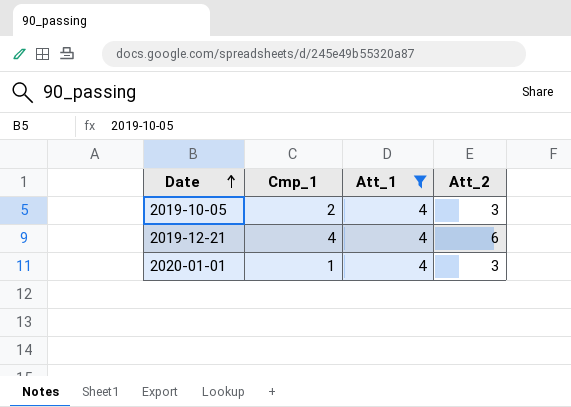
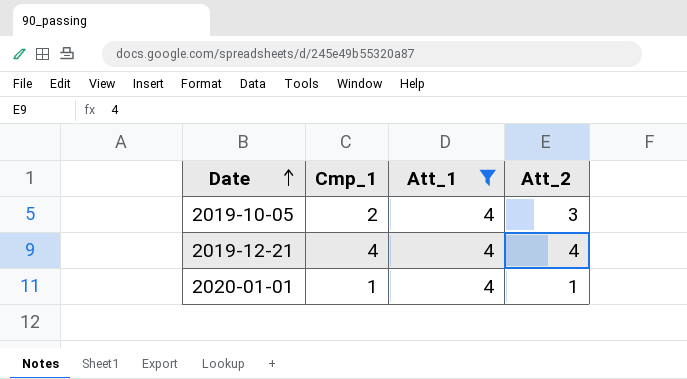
2019-12-21 | Att_2: 6 -> 4
2020-01-01 | Att_2: 3 -> 1

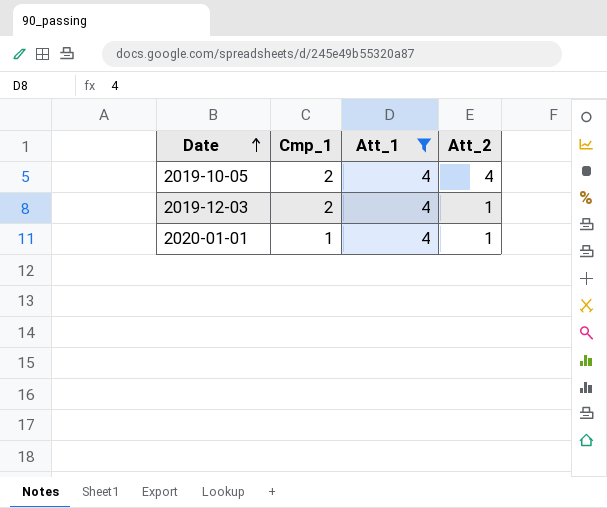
row 2019-12-21: 4 | 4 | 4 -> none
2019-10-05 | Att_2: 3 -> 4
row 2019-12-03: none -> 2 | 4 | 1

